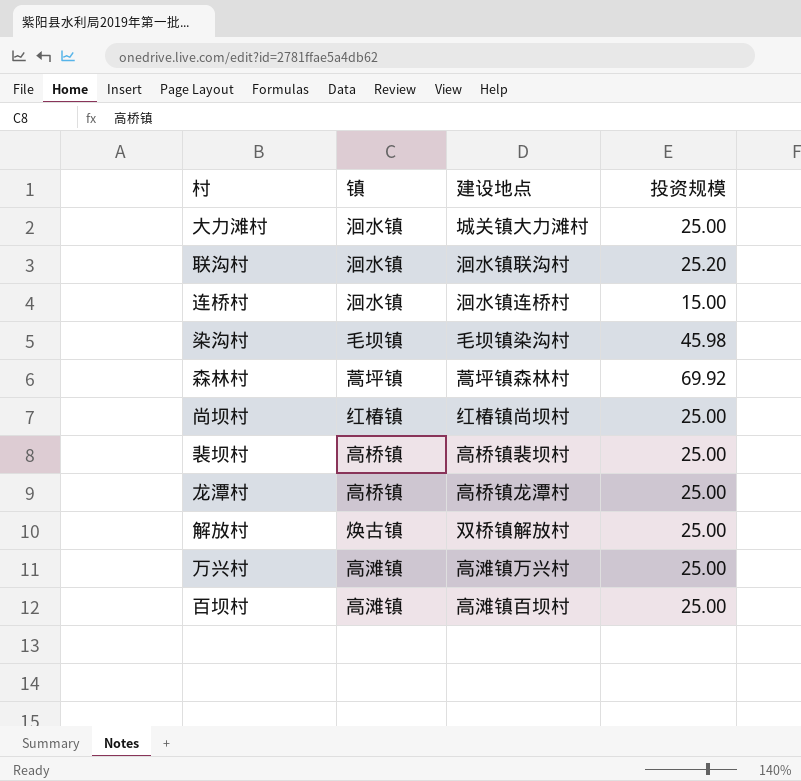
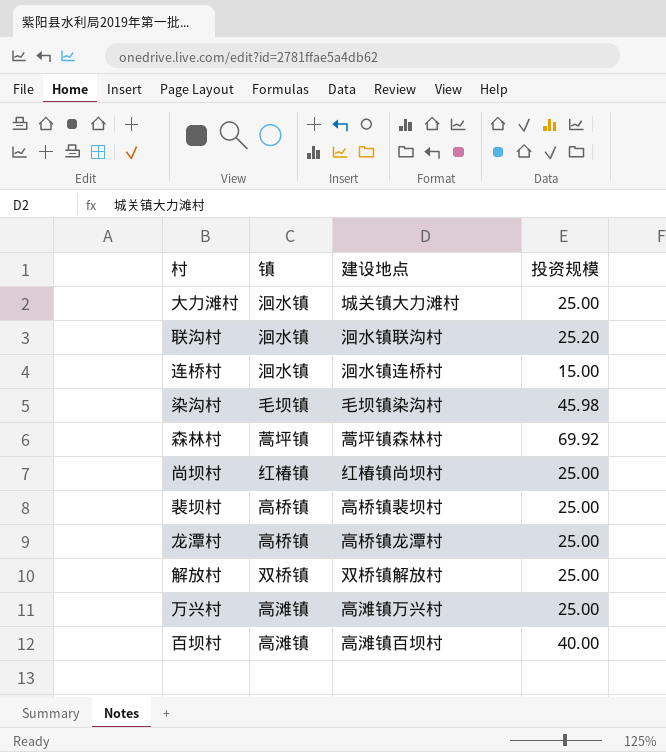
解放村 | 镇: 焕古镇 -> 双桥镇
百坝村 | 投资规模: 25.00 -> 40.00

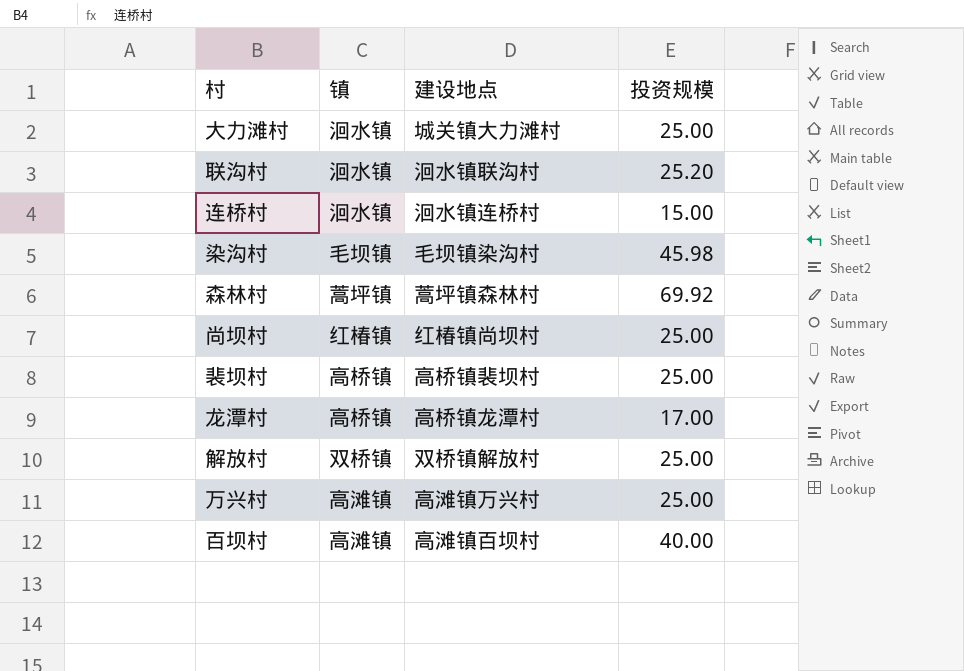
龙潭村 | 投资规模: 25.00 -> 17.00

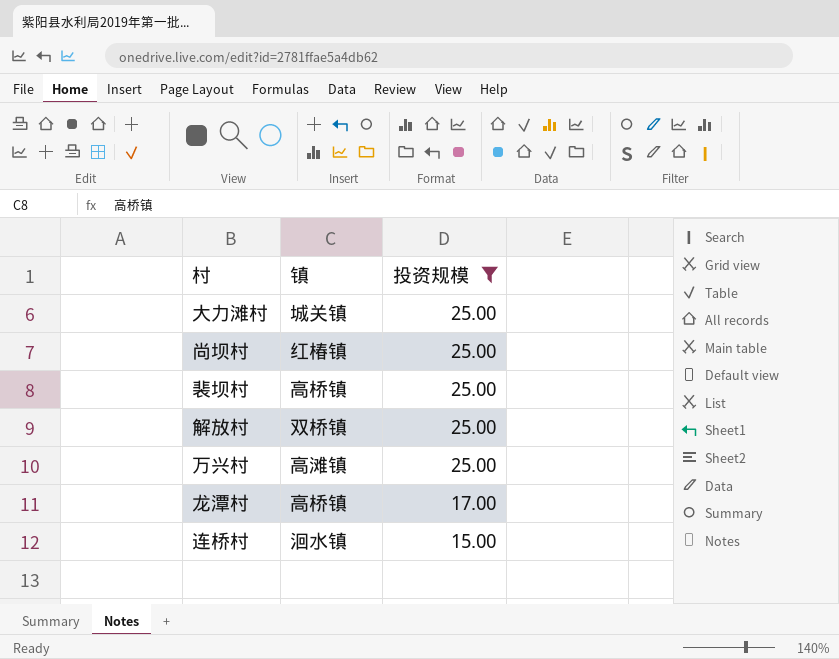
filter: none -> 投资规模 <= 25.00
row order: none -> 投资规模 descending
column 建设地点 | position: 3 -> none
大力滩村 | 镇: 洄水镇 -> 城关镇

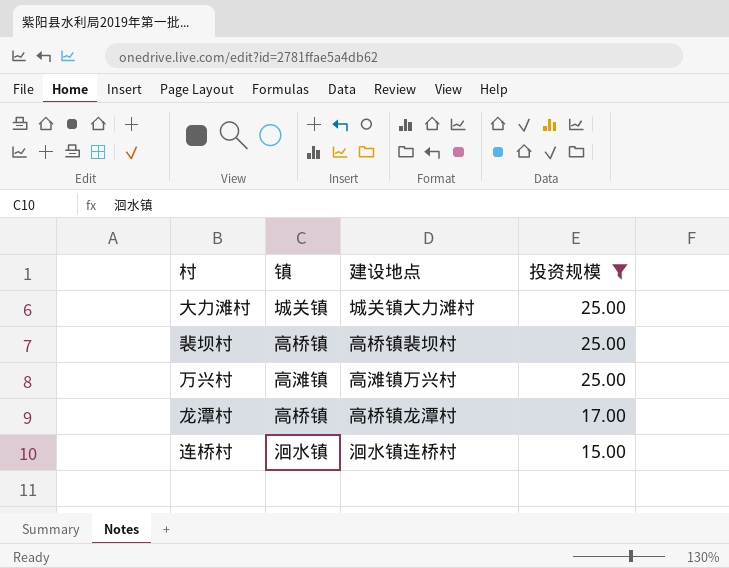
column 建设地点 | position: none -> 3
row 尚坝村: 红椿镇 | 25.00 -> none
row 解放村: 双桥镇 | 25.00 -> none

